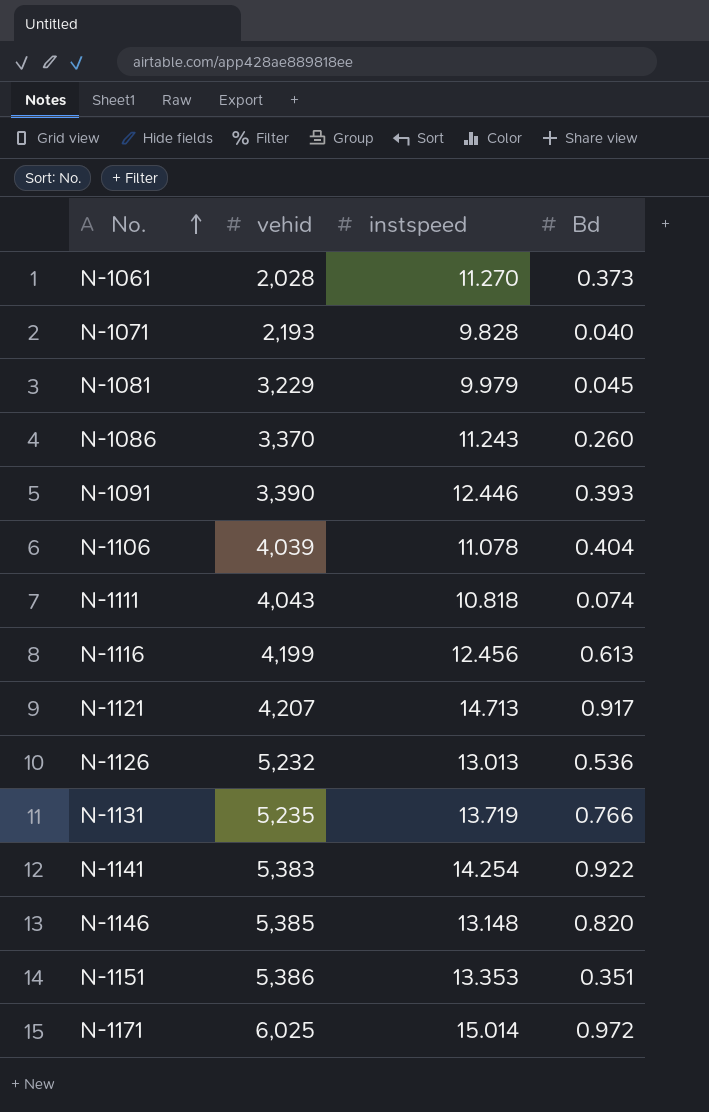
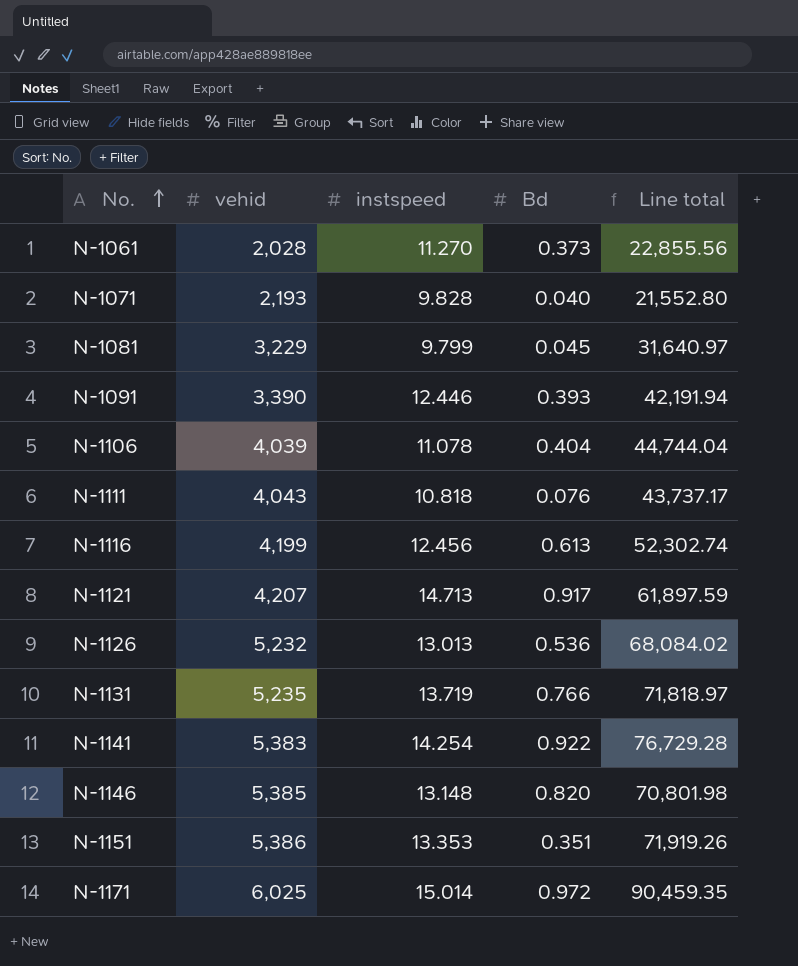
column Line total | formula: none -> [vehid] * [instspeed]
row N-1086: 3,370 | 11.243 | 0.260 -> none
N-1081 | instspeed: 9.979 -> 9.799
N-1111 | Bd: 0.074 -> 0.076

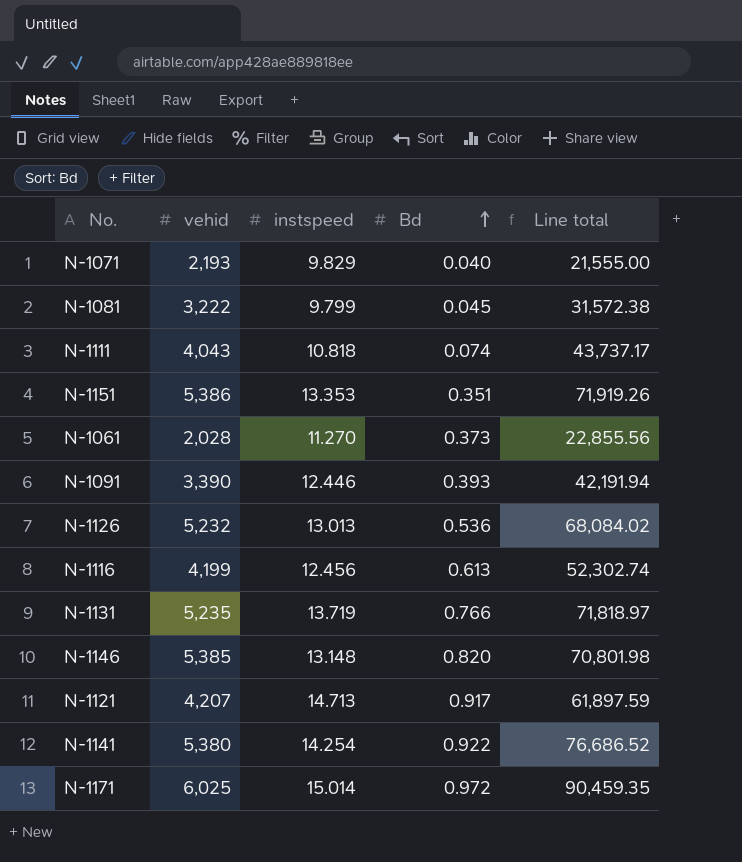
row order: No. ascending -> Bd ascending
row N-1106: 4,039 | 11.078 | 0.404 | 44,744.04 -> none
N-1071 | instspeed: 9.828 -> 9.829
N-1071 | Line total: 21,552.80 -> 21,555.00
N-1081 | vehid: 3,229 -> 3,222
N-1081 | Line total: 31,640.97 -> 31,572.38
N-1111 | Bd: 0.076 -> 0.074
N-1141 | vehid: 5,383 -> 5,380
N-1141 | Line total: 76,729.28 -> 76,686.52

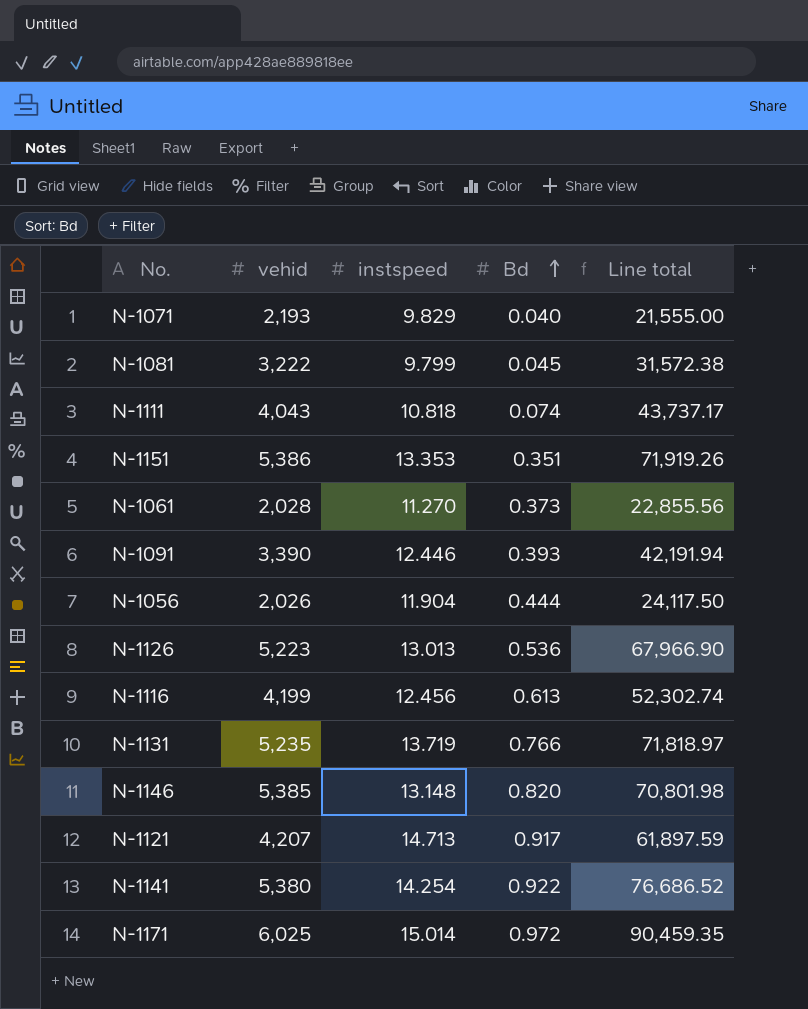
row N-1056: none -> 2,026 | 11.904 | 0.444 | 24,117.50
N-1126 | vehid: 5,232 -> 5,223
N-1126 | Line total: 68,084.02 -> 67,966.90

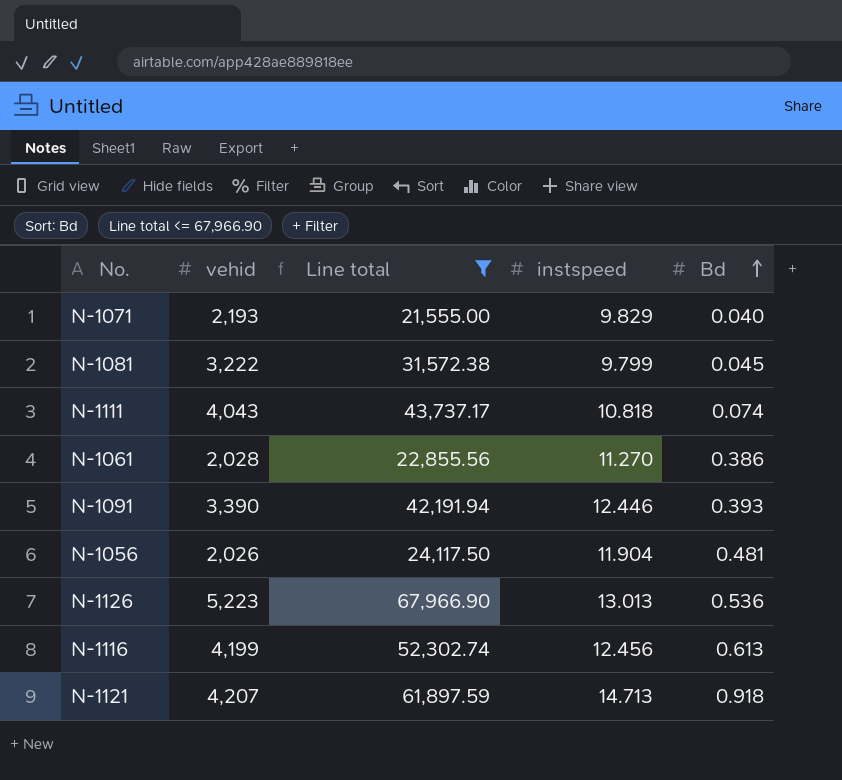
filter: none -> Line total <= 67,966.90
column Line total | position: 5 -> 3
N-1061 | Bd: 0.373 -> 0.386
N-1056 | Bd: 0.444 -> 0.481
N-1121 | Bd: 0.917 -> 0.918

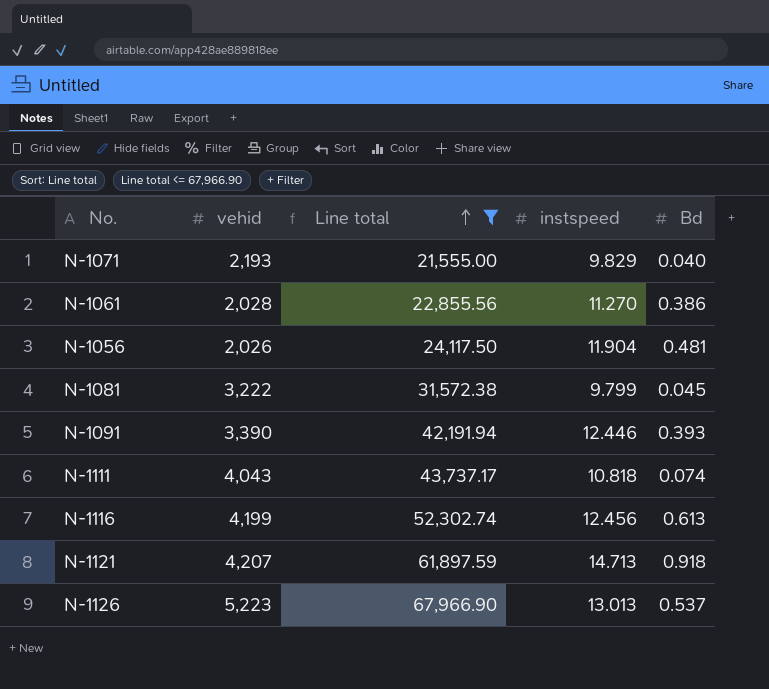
row order: Bd ascending -> Line total ascending
N-1126 | Bd: 0.536 -> 0.537

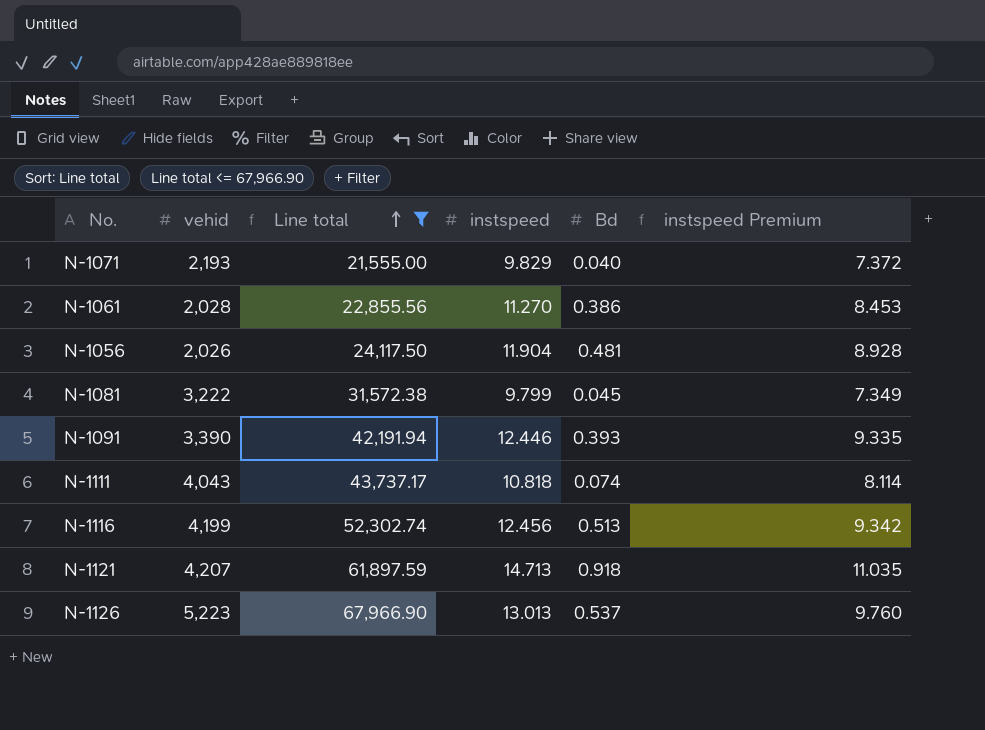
column instspeed Premium | formula: none -> [instspeed] * 0.75
N-1116 | Bd: 0.613 -> 0.513

